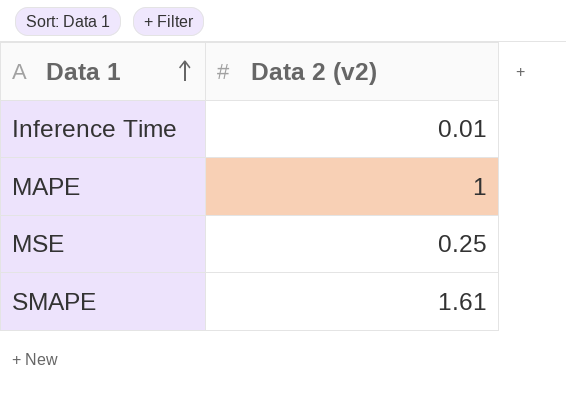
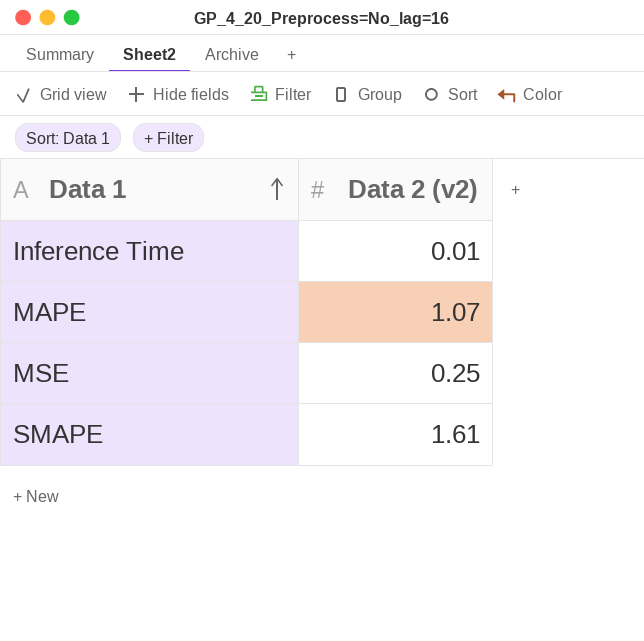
MAPE | Data 2 (v2): 1 -> 1.07

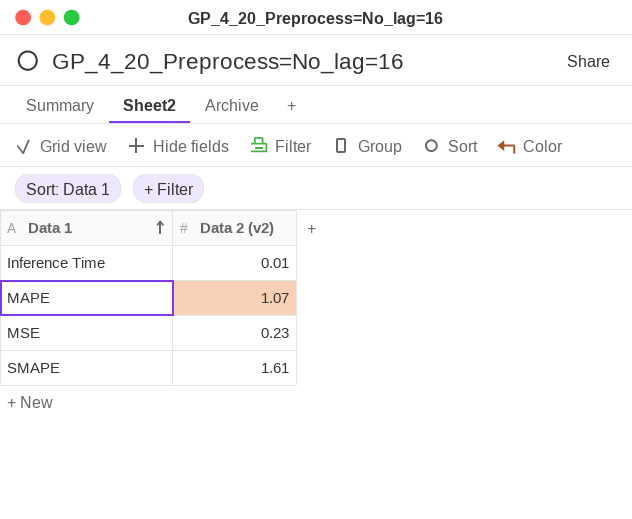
MSE | Data 2 (v2): 0.25 -> 0.23

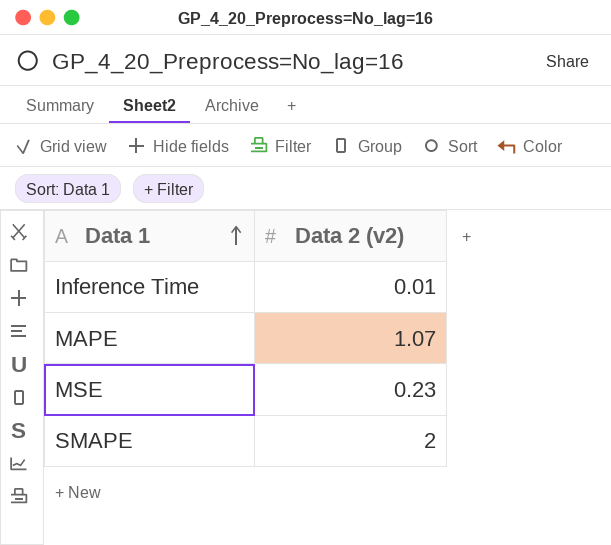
SMAPE | Data 2 (v2): 1.61 -> 2

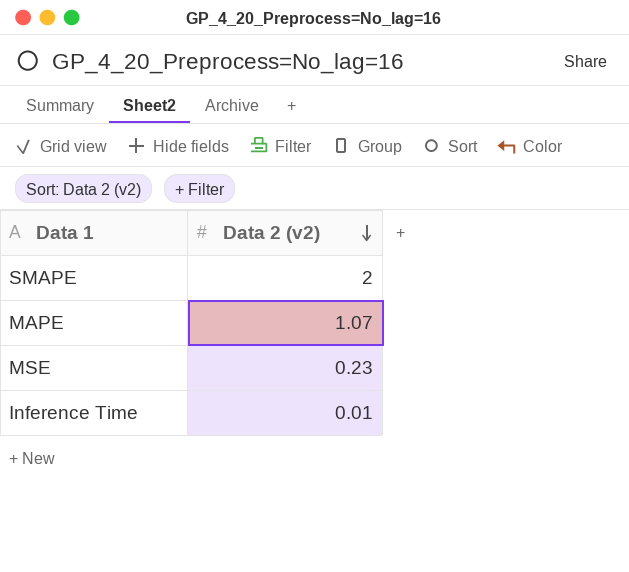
row order: Data 1 ascending -> Data 2 (v2) descending

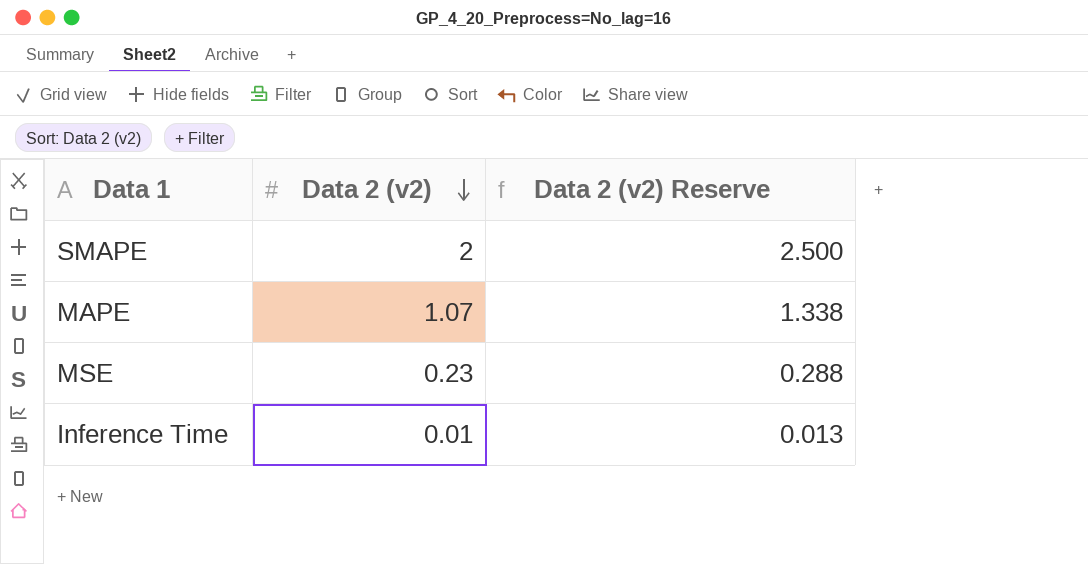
column Data 2 (v2) Reserve | formula: none -> [Data 2 (v2)] * 1.25

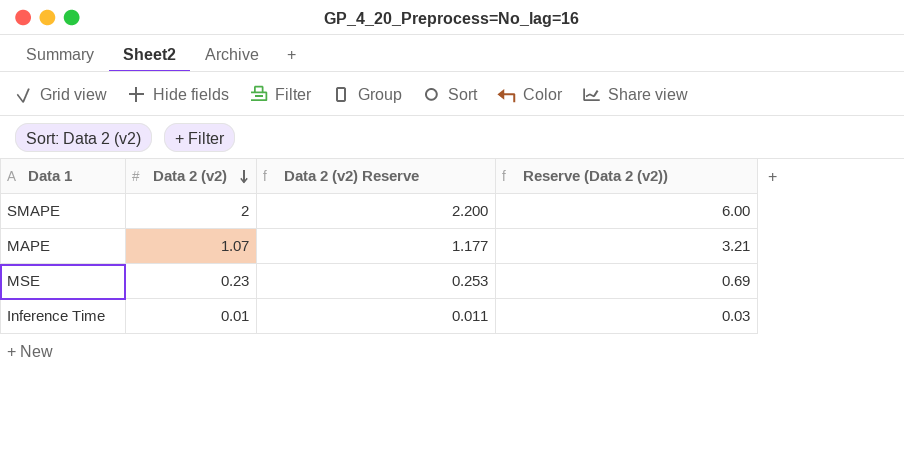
column Data 2 (v2) Reserve | formula: [Data 2 (v2)] * 1.25 -> [Data 2 (v2)] * 1.1
column Reserve (Data 2 (v2)) | formula: none -> [Data 2 (v2)] * 3

